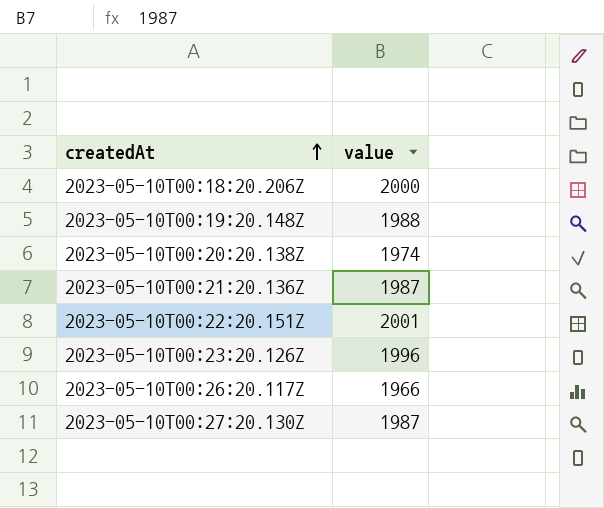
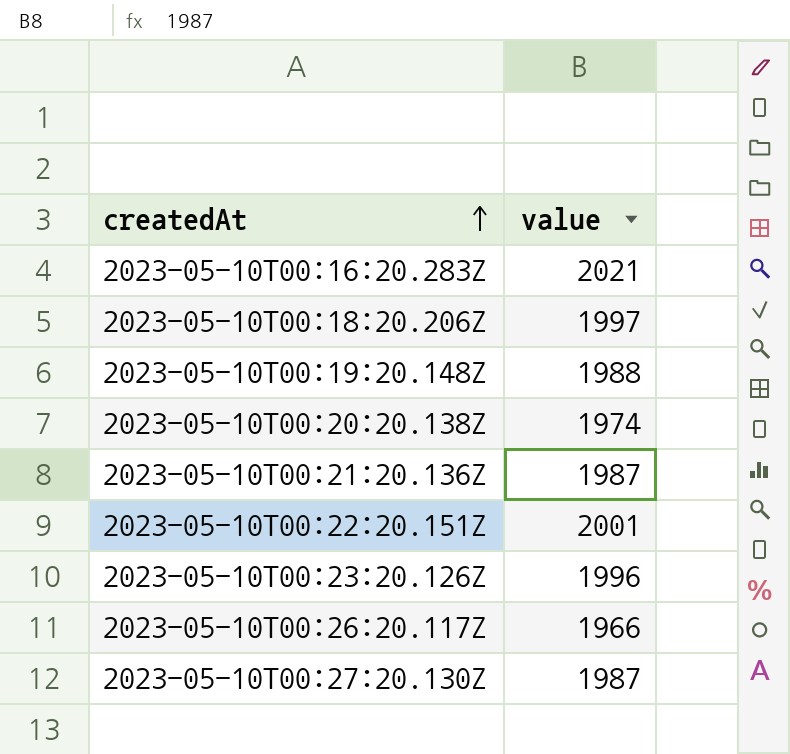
row 2023-05-10T00:16:20.283Z: none -> 2021
2023-05-10T00:18:20.206Z | value: 2000 -> 1997

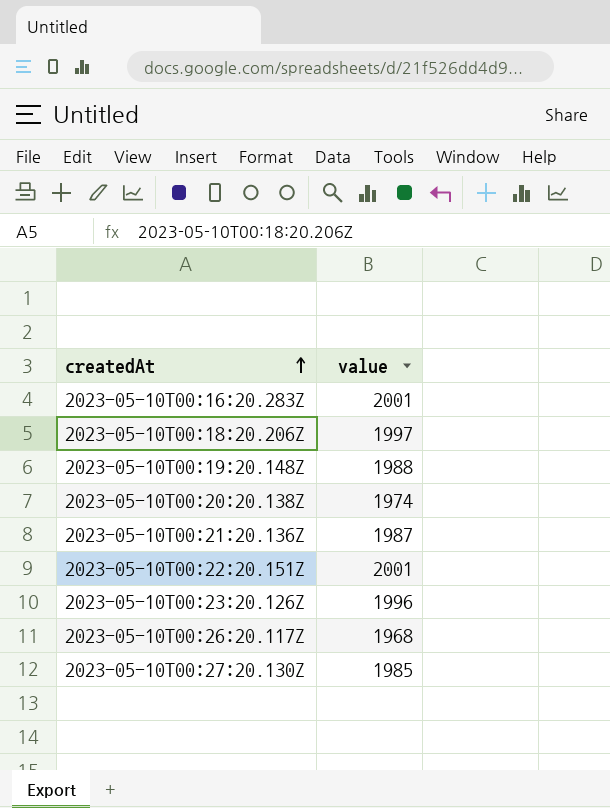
2023-05-10T00:16:20.283Z | value: 2021 -> 2001
2023-05-10T00:26:20.117Z | value: 1966 -> 1968
2023-05-10T00:27:20.130Z | value: 1987 -> 1985

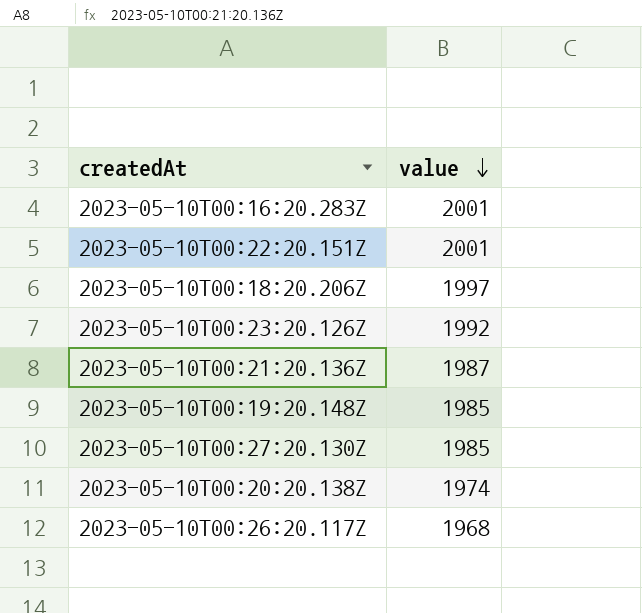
row order: createdAt ascending -> value descending
2023-05-10T00:23:20.126Z | value: 1996 -> 1992
2023-05-10T00:19:20.148Z | value: 1988 -> 1985

